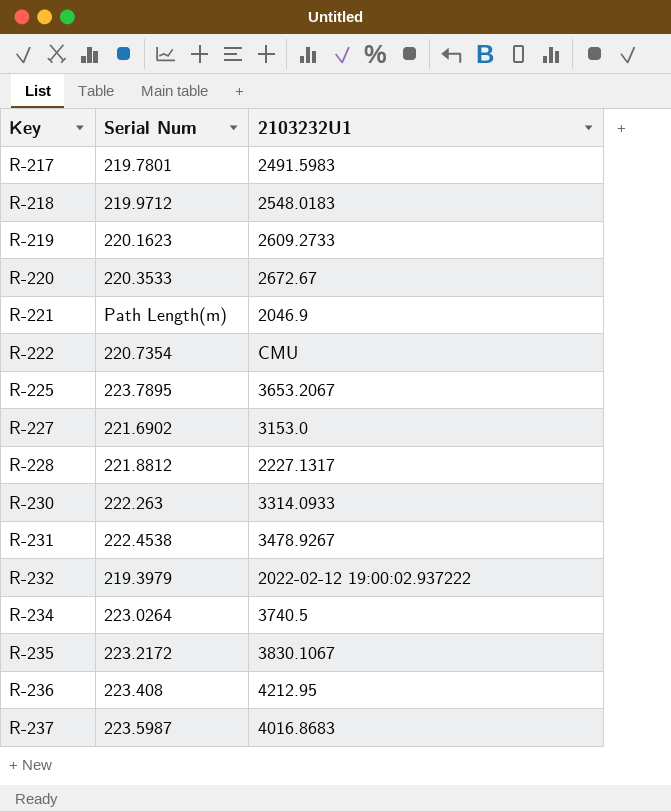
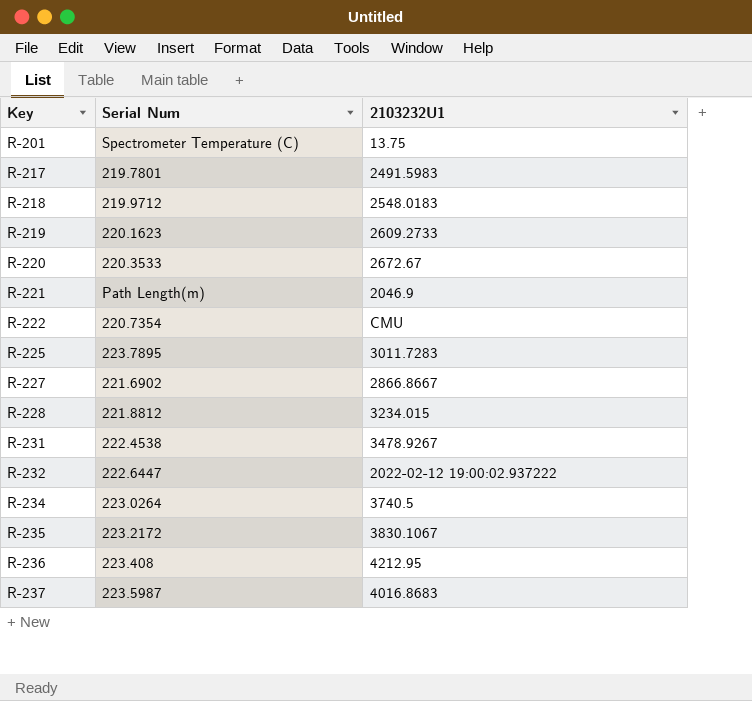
row R-230: 222.263 | 3314.0933 -> none
row R-201: none -> Spectrometer Temperature (C) | 13.75
R-225 | 2103232U1: 3653.2067 -> 3011.7283
R-227 | 2103232U1: 3153.0 -> 2866.8667
R-228 | 2103232U1: 2227.1317 -> 3234.015
R-232 | Serial Num: 219.3979 -> 222.6447

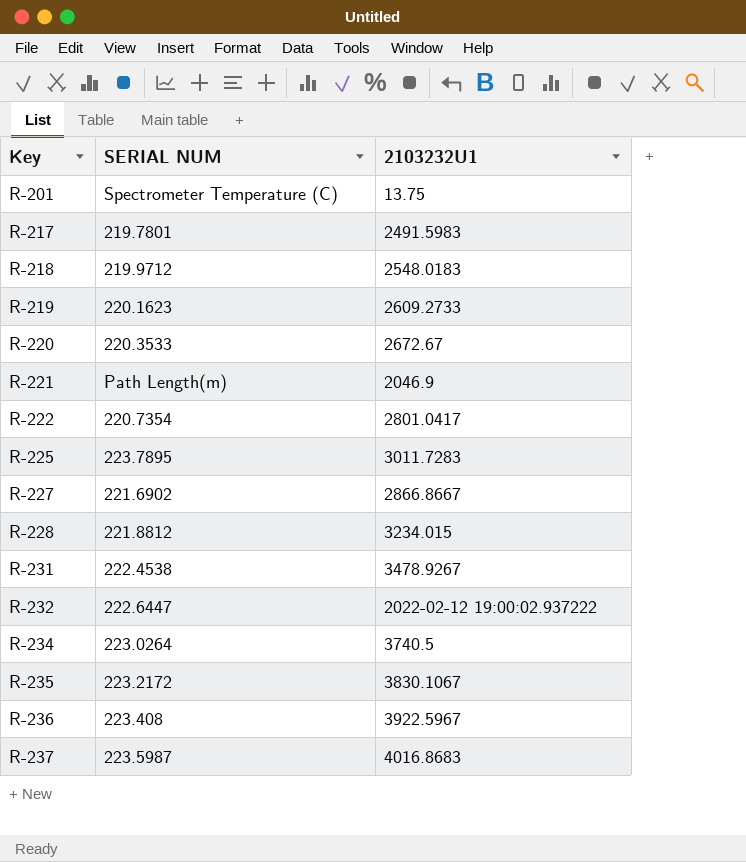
column name: Serial Num -> SERIAL NUM
R-222 | 2103232U1: CMU -> 2801.0417
R-236 | 2103232U1: 4212.95 -> 3922.5967

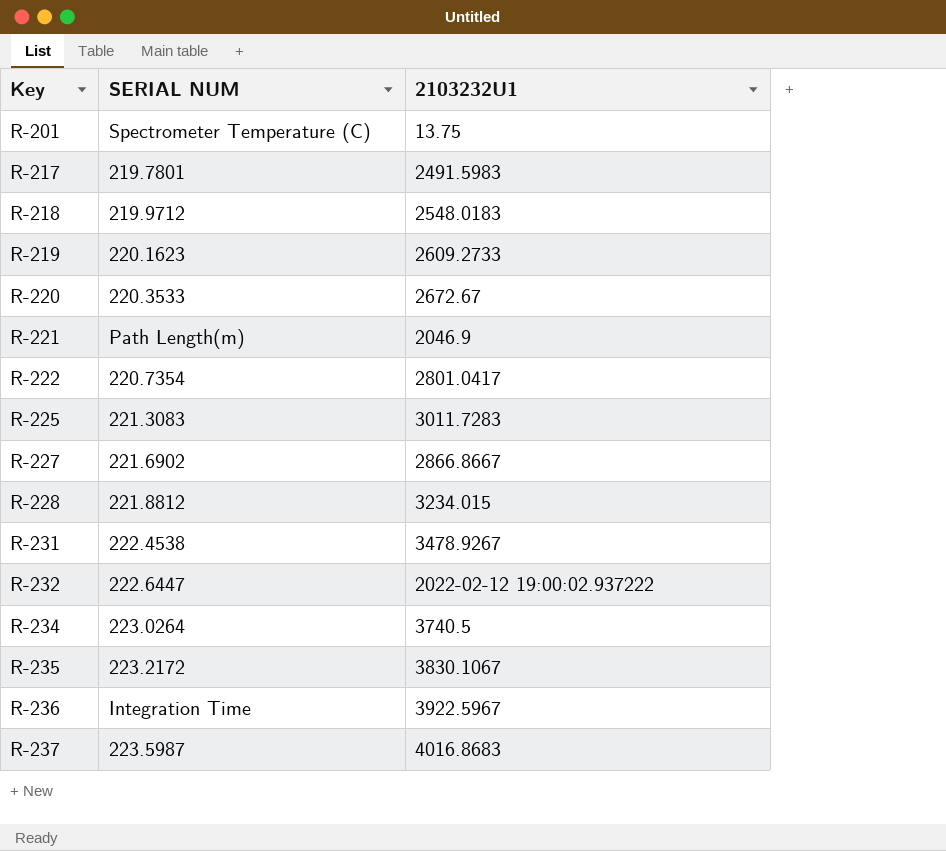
R-225 | SERIAL NUM: 223.7895 -> 221.3083
R-236 | SERIAL NUM: 223.408 -> Integration Time

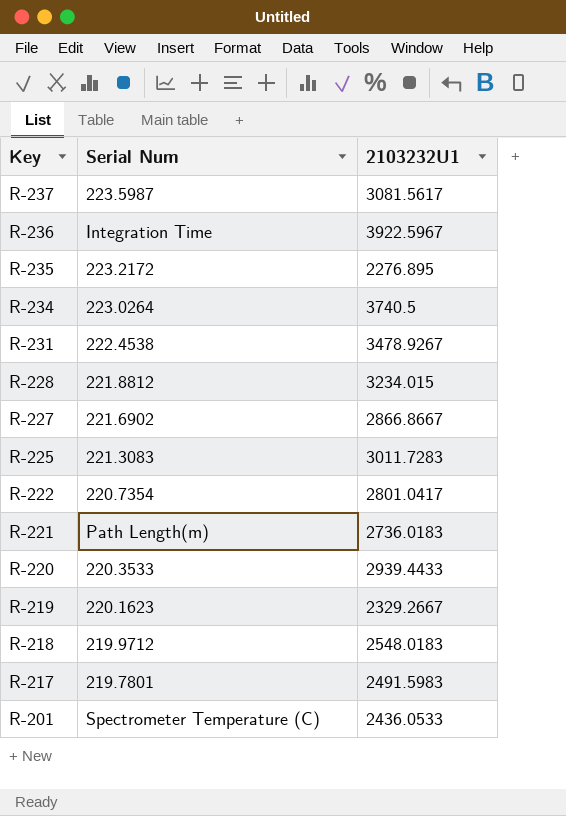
row order: Key ascending -> Key descending
column name: SERIAL NUM -> Serial Num
row R-232: 222.6447 | 2022-02-12 19:00:02.937222 -> none
R-237 | 2103232U1: 4016.8683 -> 3081.5617
R-235 | 2103232U1: 3830.1067 -> 2276.895
R-221 | 2103232U1: 2046.9 -> 2736.0183
R-220 | 2103232U1: 2672.67 -> 2939.4433
R-219 | 2103232U1: 2609.2733 -> 2329.2667
R-201 | 2103232U1: 13.75 -> 2436.0533

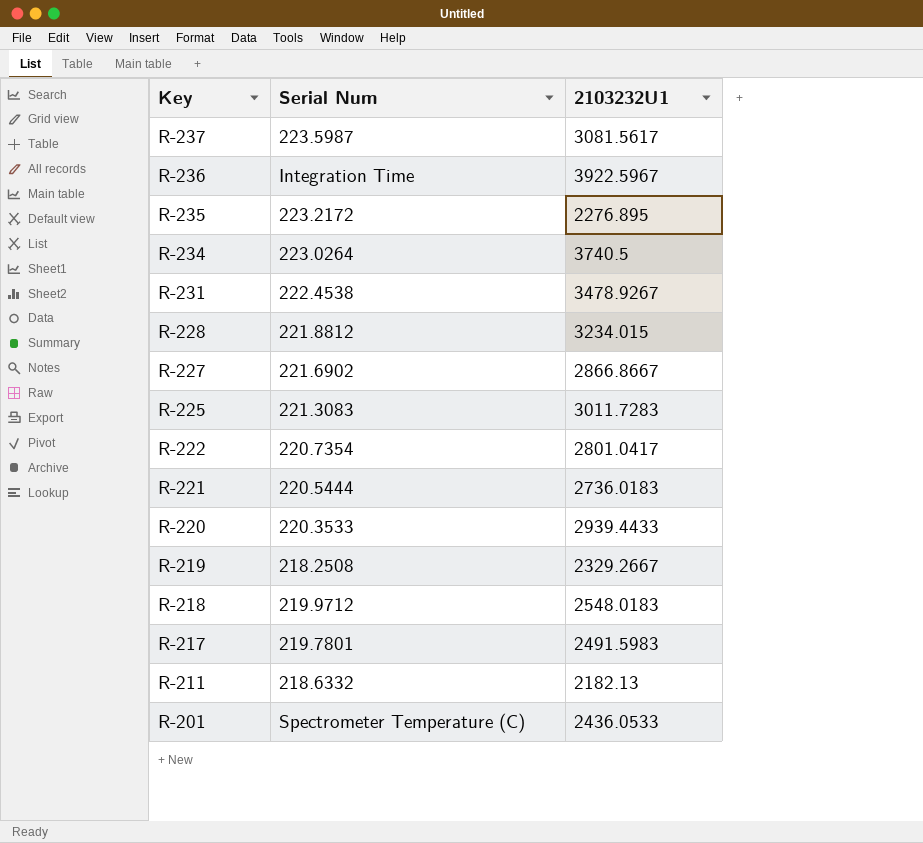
R-221 | Serial Num: Path Length(m) -> 220.5444
R-219 | Serial Num: 220.1623 -> 218.2508
row R-211: none -> 218.6332 | 2182.13

